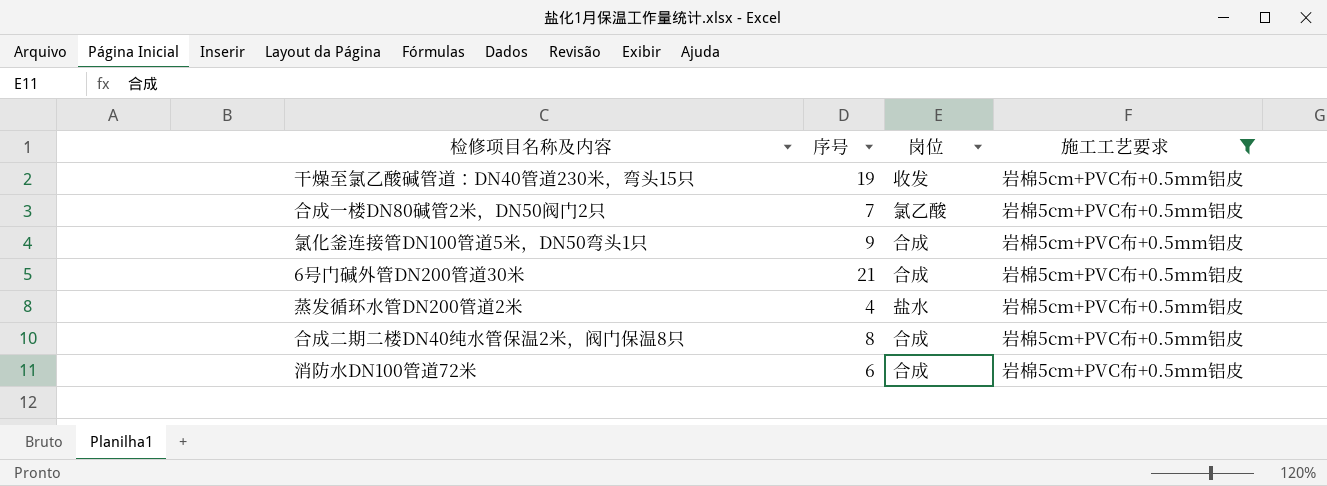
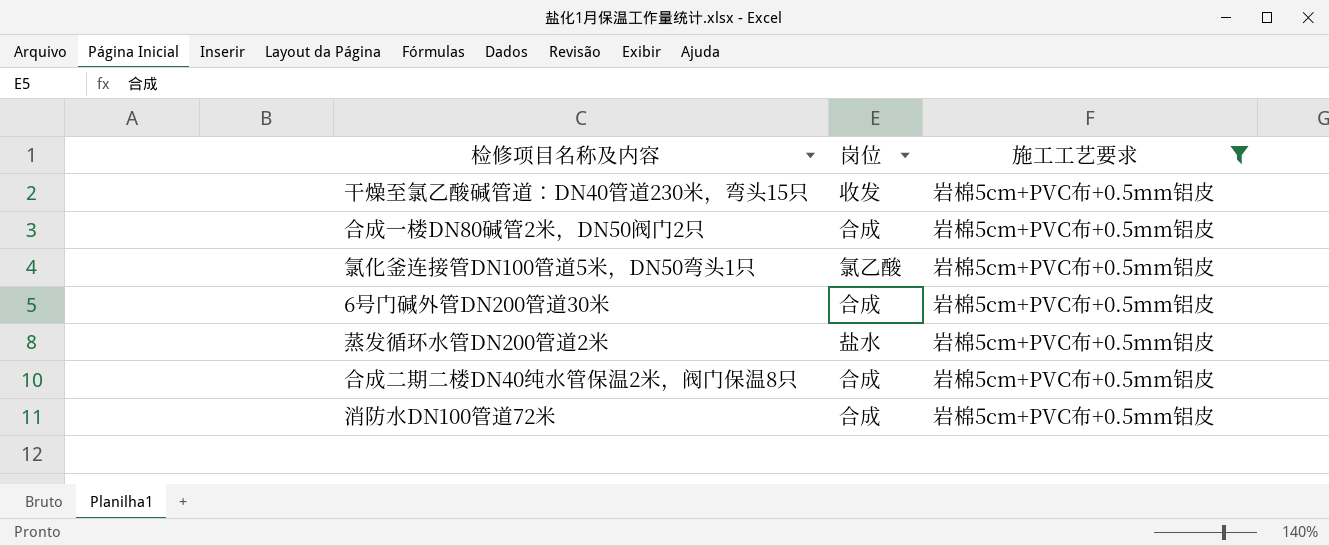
column 序号 | position: 2 -> none
合成一楼DN80碱管2米，DN50阀门2只 | 岗位: 氯乙酸 -> 合成
氯化釜连接管DN100管道5米，DN50弯头1只 | 岗位: 合成 -> 氯乙酸

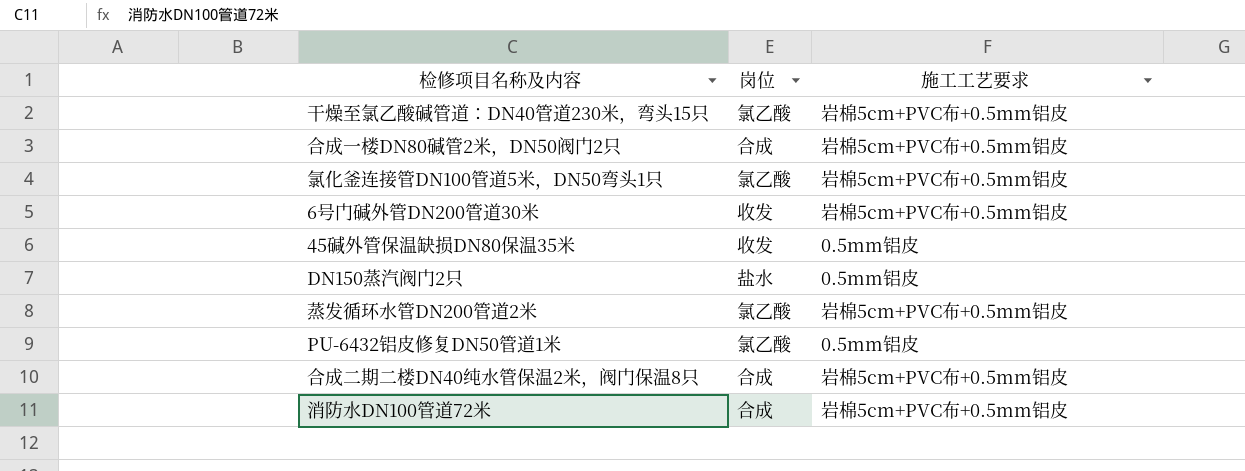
filter: 施工工艺要求 = 岩棉5cm+PVC布+0.5mm铝皮 -> none
干燥至氯乙酸碱管道：DN40管道230米，弯头15只 | 岗位: 收发 -> 氯乙酸
6号门碱外管DN200管道30米 | 岗位: 合成 -> 收发
蒸发循环水管DN200管道2米 | 岗位: 盐水 -> 氯乙酸

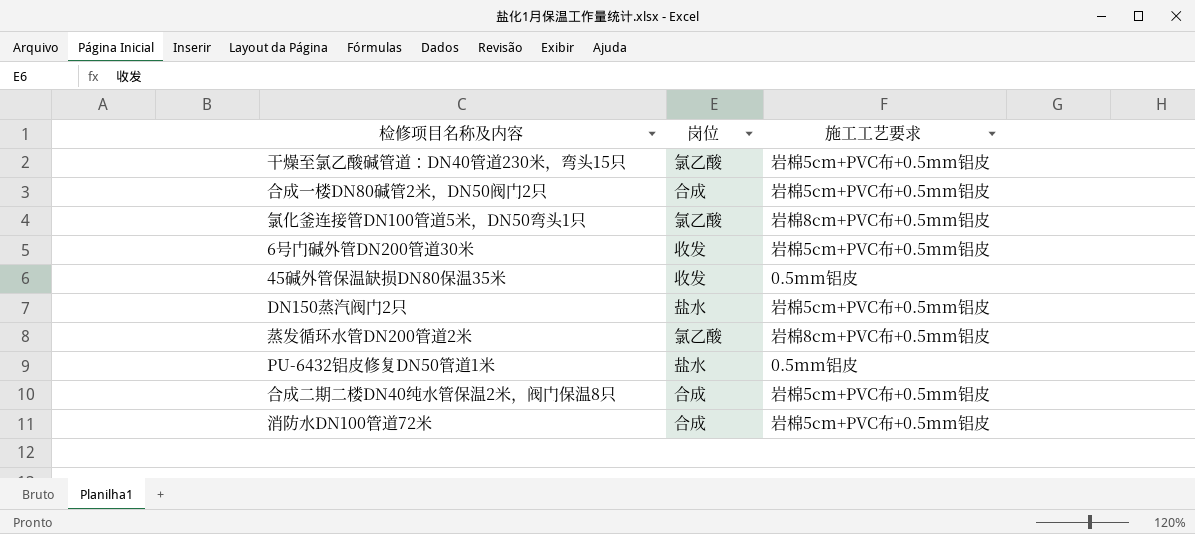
氯化釜连接管DN100管道5米，DN50弯头1只 | 施工工艺要求: 岩棉5cm+PVC布+0.5mm铝皮 -> 岩棉8cm+PVC布+0.5mm铝皮
DN150蒸汽阀门2只 | 施工工艺要求: 0.5mm铝皮 -> 岩棉5cm+PVC布+0.5mm铝皮
蒸发循环水管DN200管道2米 | 施工工艺要求: 岩棉5cm+PVC布+0.5mm铝皮 -> 岩棉8cm+PVC布+0.5mm铝皮
PU-6432铝皮修复DN50管道1米 | 岗位: 氯乙酸 -> 盐水

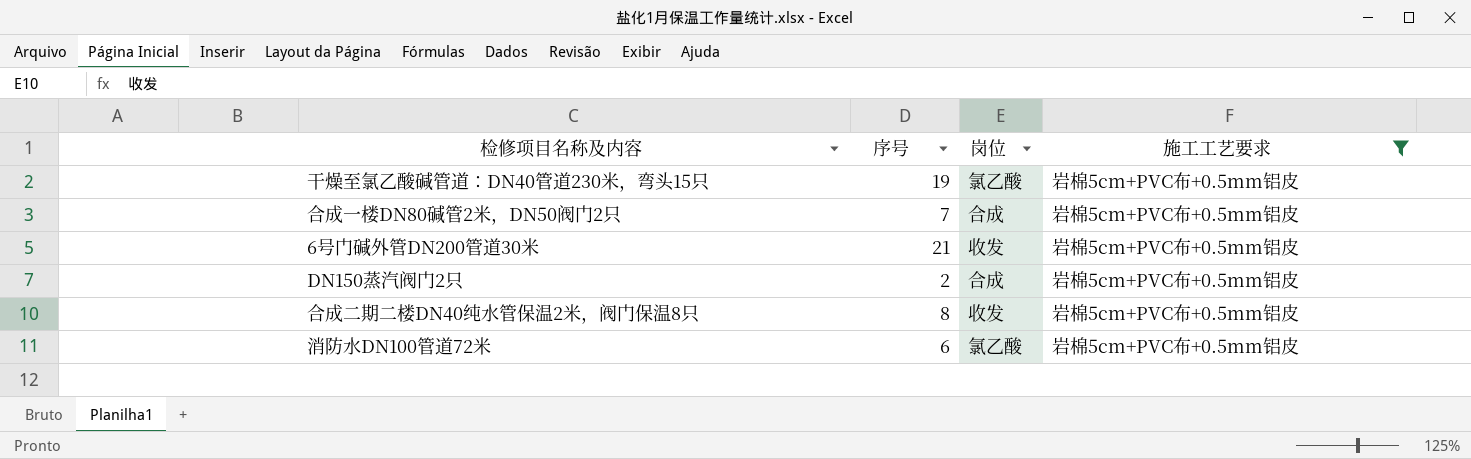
filter: none -> 施工工艺要求 = 岩棉5cm+PVC布+0.5mm铝皮
column 序号 | position: none -> 2
DN150蒸汽阀门2只 | 岗位: 盐水 -> 合成
合成二期二楼DN40纯水管保温2米，阀门保温8只 | 岗位: 合成 -> 收发
消防水DN100管道72米 | 岗位: 合成 -> 氯乙酸

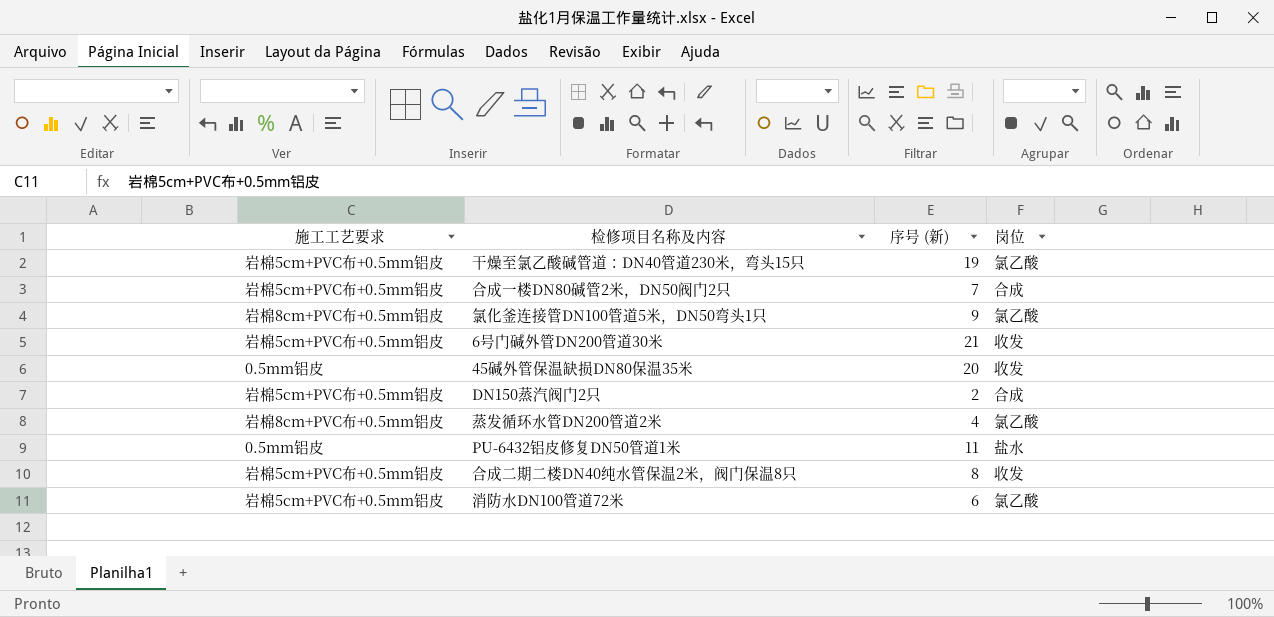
filter: 施工工艺要求 = 岩棉5cm+PVC布+0.5mm铝皮 -> none
column 施工工艺要求 | position: 4 -> 1
column name: 序号 -> 序号 (新)

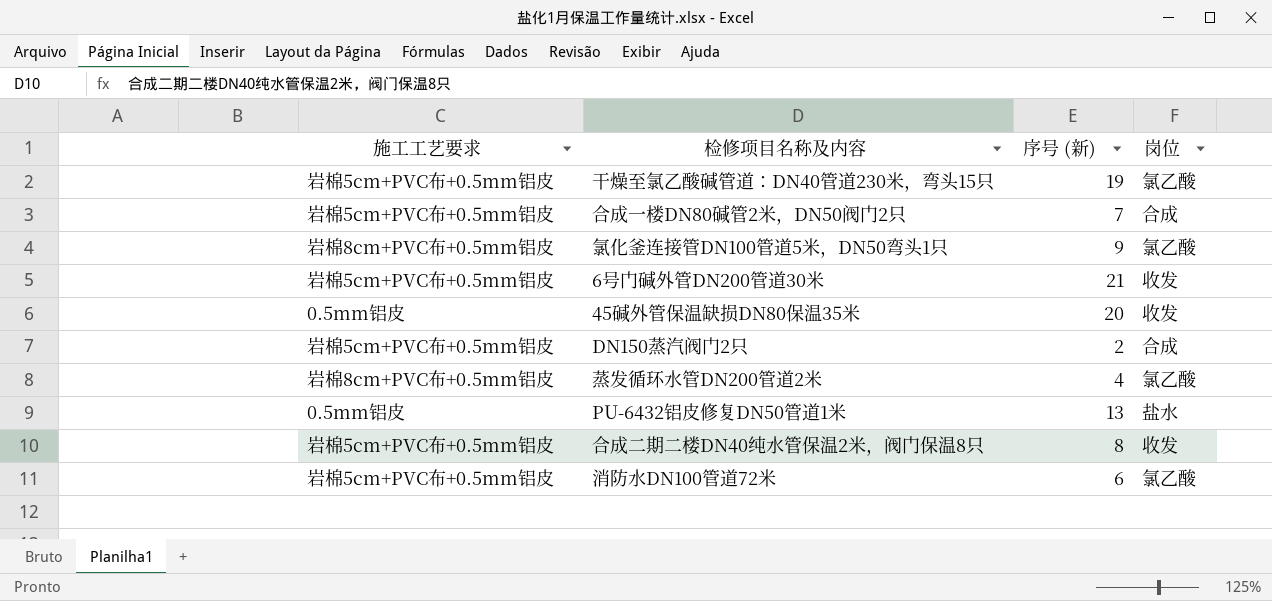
PU-6432铝皮修复DN50管道1米 | 序号 (新): 11 -> 13

